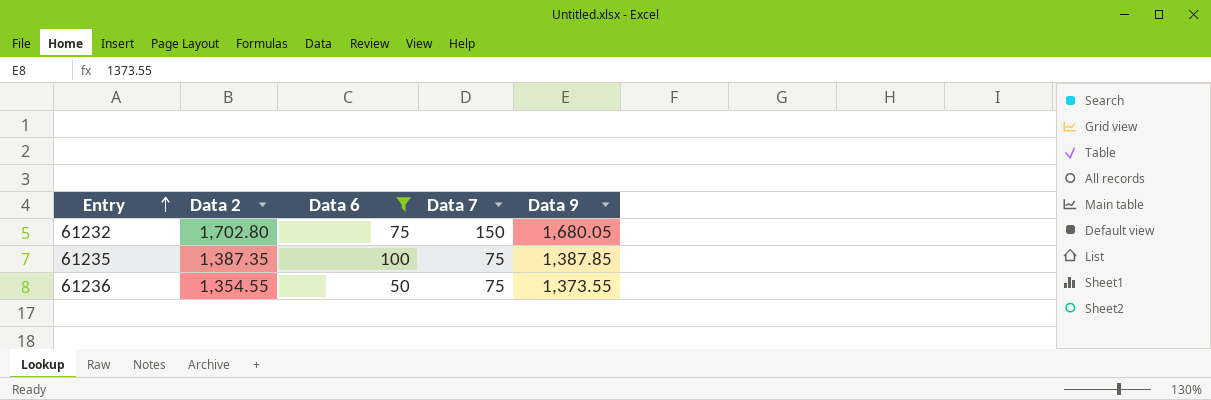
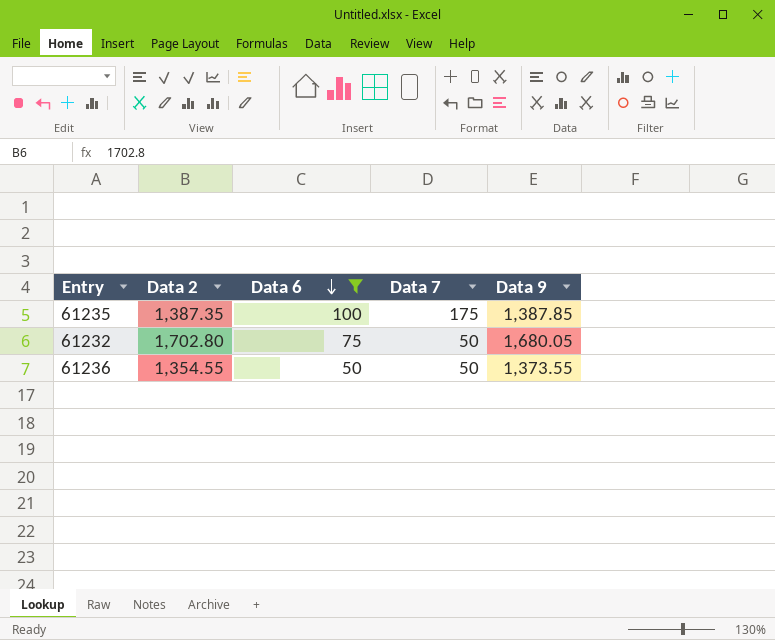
row order: Entry ascending -> Data 6 descending
61235 | Data 7: 75 -> 175
61232 | Data 7: 150 -> 50
61236 | Data 7: 75 -> 50

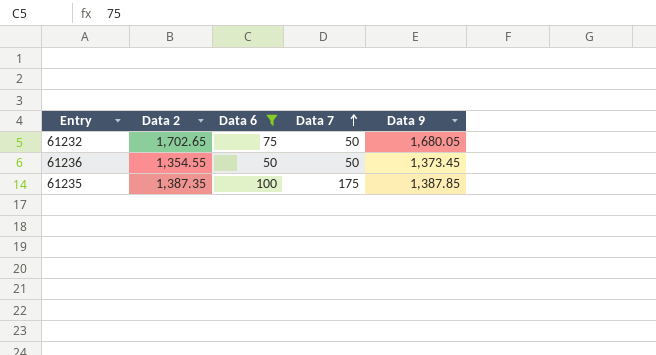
row order: Data 6 descending -> Data 7 ascending
61232 | Data 2: 1,702.80 -> 1,702.65
61236 | Data 9: 1,373.55 -> 1,373.45

